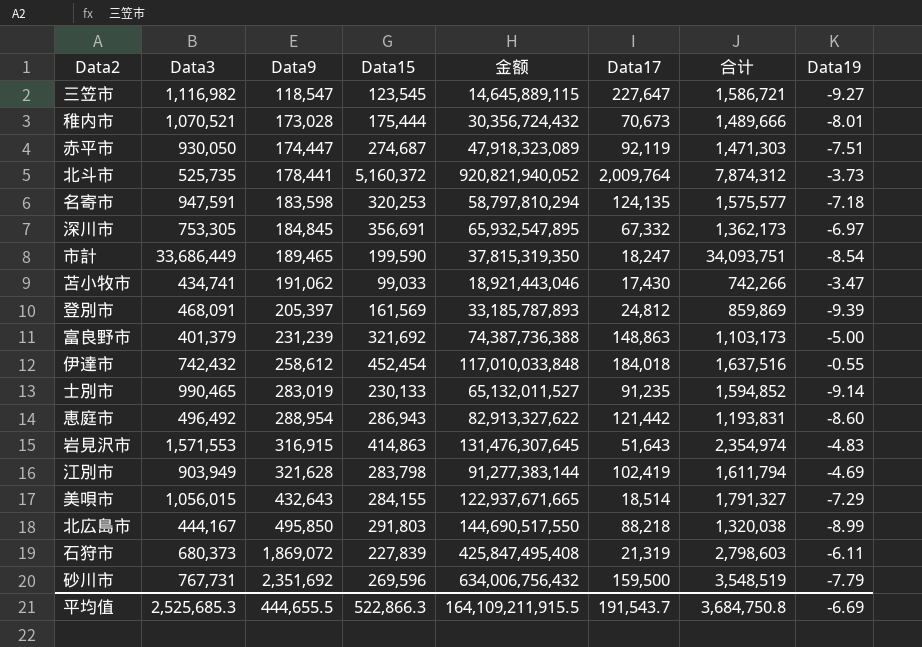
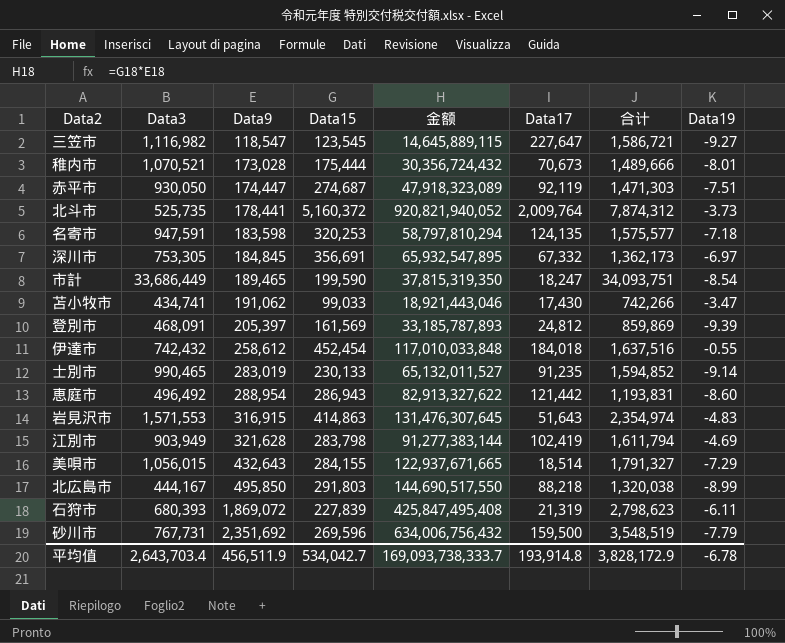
row 富良野市: 401,379 | 231,239 | 321,692 | 74,387,736,388 | 148,863 | 1,103,173 | -5.00 -> none
石狩市 | Data3: 680,373 -> 680,393
石狩市 | 合计: 2,798,603 -> 2,798,623
平均值 | Data3: 2,525,685.3 -> 2,643,703.4
平均值 | Data9: 444,655.5 -> 456,511.9
平均值 | Data15: 522,866.3 -> 534,042.7
平均值 | 金额: 164,109,211,915.5 -> 169,093,738,333.7
平均值 | Data17: 191,543.7 -> 193,914.8
平均值 | 合计: 3,684,750.8 -> 3,828,172.9
平均值 | Data19: -6.69 -> -6.78

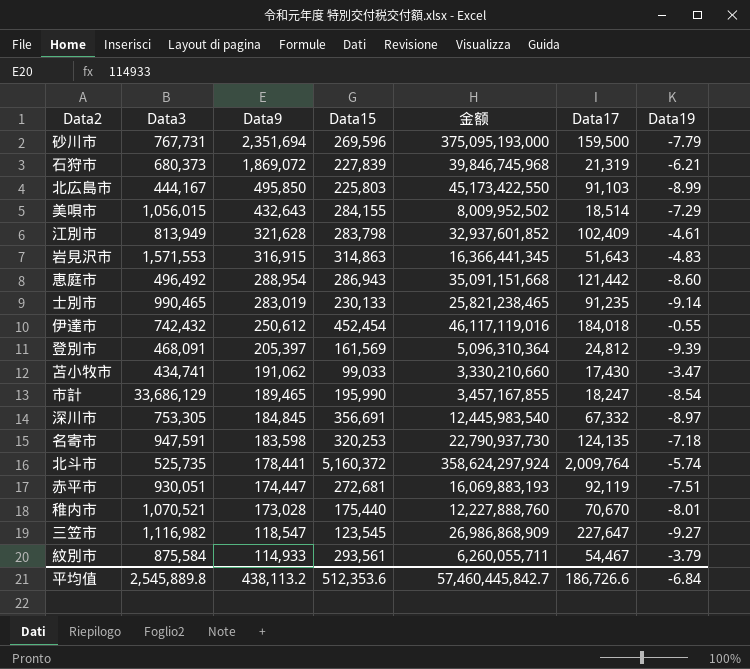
row order: Data9 ascending -> Data9 descending
column 合计 | formula: [Data3] + [Data9] + [Data15] + [Data17] -> none
column 金额 | formula: [Data9] * [Data15] -> [Data9] * [Data17]
砂川市 | Data9: 2,351,692 -> 2,351,694
石狩市 | Data3: 680,393 -> 680,373
石狩市 | Data19: -6.11 -> -6.21
北広島市 | Data15: 291,803 -> 225,803
北広島市 | Data17: 88,218 -> 91,103
江別市 | Data3: 903,949 -> 813,949
江別市 | Data17: 102,419 -> 102,409
江別市 | Data19: -4.69 -> -4.61
岩見沢市 | Data15: 414,863 -> 314,863
伊達市 | Data9: 258,612 -> 250,612
市計 | Data3: 33,686,449 -> 33,686,129
市計 | Data15: 199,590 -> 195,990
深川市 | Data19: -6.97 -> -8.97
北斗市 | Data19: -3.73 -> -5.74
赤平市 | Data3: 930,050 -> 930,051
赤平市 | Data15: 274,687 -> 272,681
稚内市 | Data15: 175,444 -> 175,440
稚内市 | Data17: 70,673 -> 70,670
row 紋別市: none -> 875,584 | 114,933 | 293,561 | 6,260,055,711 | 54,467 | -3.79
平均值 | Data3: 2,643,703.4 -> 2,545,889.8
平均值 | Data9: 456,511.9 -> 438,113.2
平均值 | Data15: 534,042.7 -> 512,353.6
平均值 | 金额: 169,093,738,333.7 -> 57,460,445,842.7
平均值 | Data17: 193,914.8 -> 186,726.6
平均值 | Data19: -6.78 -> -6.84

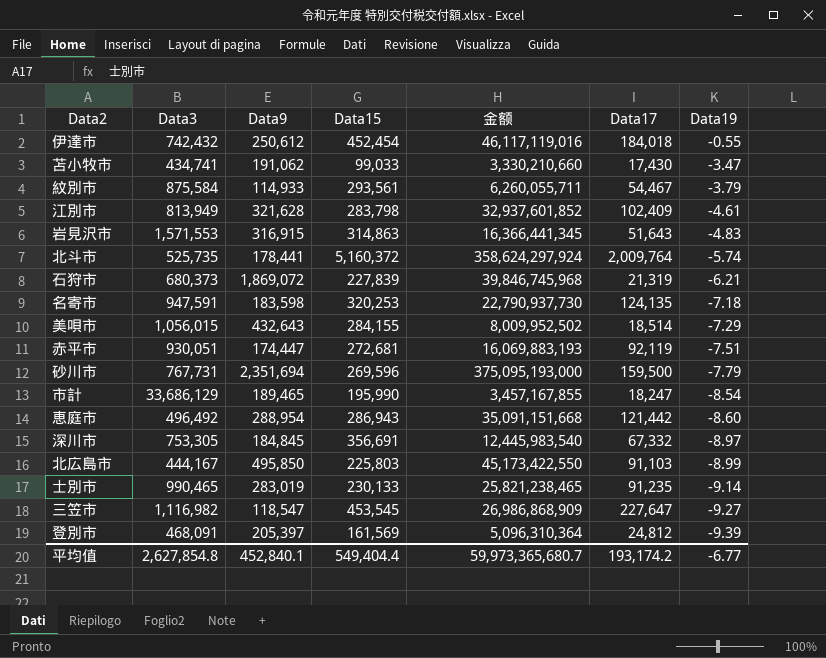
row order: Data9 descending -> Data19 descending
row 稚内市: 1,070,521 | 173,028 | 175,440 | 12,227,888,760 | 70,670 | -8.01 -> none
三笠市 | Data15: 123,545 -> 453,545
平均值 | Data3: 2,545,889.8 -> 2,627,854.8
平均值 | Data9: 438,113.2 -> 452,840.1
平均值 | Data15: 512,353.6 -> 549,404.4
平均值 | 金额: 57,460,445,842.7 -> 59,973,365,680.7
平均值 | Data17: 186,726.6 -> 193,174.2
平均值 | Data19: -6.84 -> -6.77

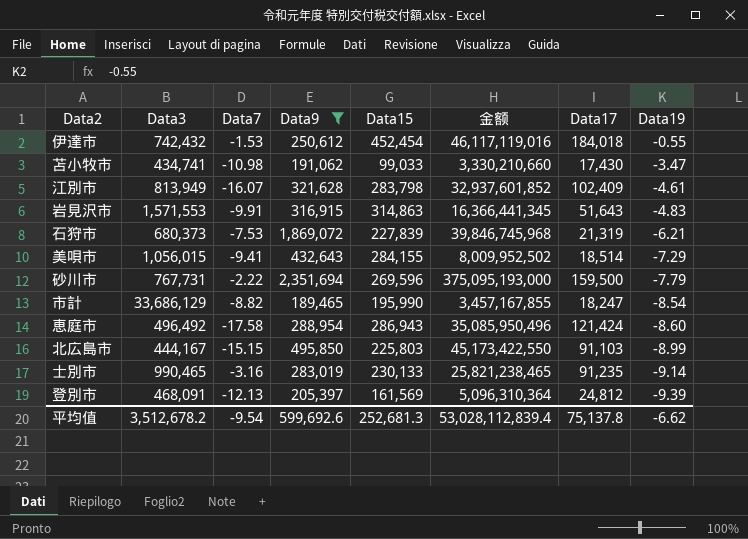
filter: none -> Data9 >= 189,465
column Data7 | position: none -> 3
恵庭市 | 金额: 35,091,151,668 -> 35,085,950,496
恵庭市 | Data17: 121,442 -> 121,424
平均值 | Data3: 2,627,854.8 -> 3,512,678.2
平均值 | Data9: 452,840.1 -> 599,692.6
平均值 | Data15: 549,404.4 -> 252,681.3
平均值 | 金额: 59,973,365,680.7 -> 53,028,112,839.4
平均值 | Data17: 193,174.2 -> 75,137.8
平均值 | Data19: -6.77 -> -6.62

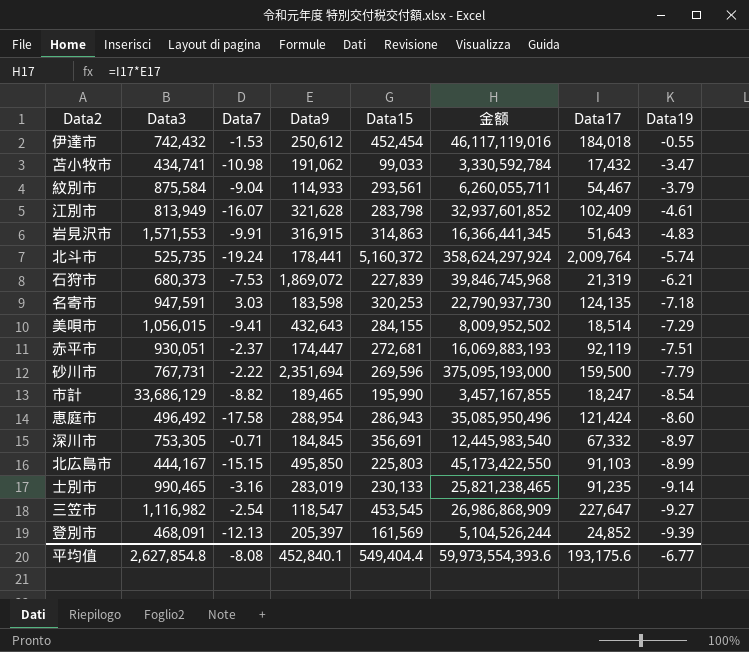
filter: Data9 >= 189,465 -> none
苫小牧市 | 金额: 3,330,210,660 -> 3,330,592,784
苫小牧市 | Data17: 17,430 -> 17,432
登別市 | 金额: 5,096,310,364 -> 5,104,526,244
登別市 | Data17: 24,812 -> 24,852
平均值 | Data3: 3,512,678.2 -> 2,627,854.8
平均值 | Data7: -9.54 -> -8.08
平均值 | Data9: 599,692.6 -> 452,840.1
平均值 | Data15: 252,681.3 -> 549,404.4
平均值 | 金额: 53,028,112,839.4 -> 59,973,554,393.6
平均值 | Data17: 75,137.8 -> 193,175.6
平均值 | Data19: -6.62 -> -6.77

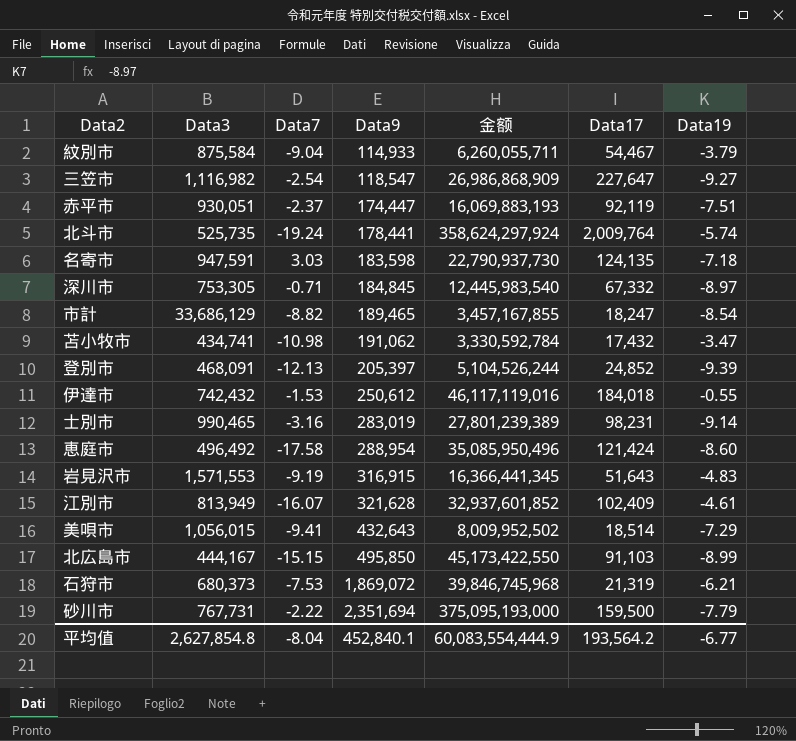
row order: Data19 descending -> Data9 ascending
column Data15 | position: 5 -> none
士別市 | 金额: 25,821,238,465 -> 27,801,239,389
士別市 | Data17: 91,235 -> 98,231
岩見沢市 | Data7: -9.91 -> -9.19
平均值 | Data7: -8.08 -> -8.04
平均值 | 金额: 59,973,554,393.6 -> 60,083,554,444.9
平均值 | Data17: 193,175.6 -> 193,564.2

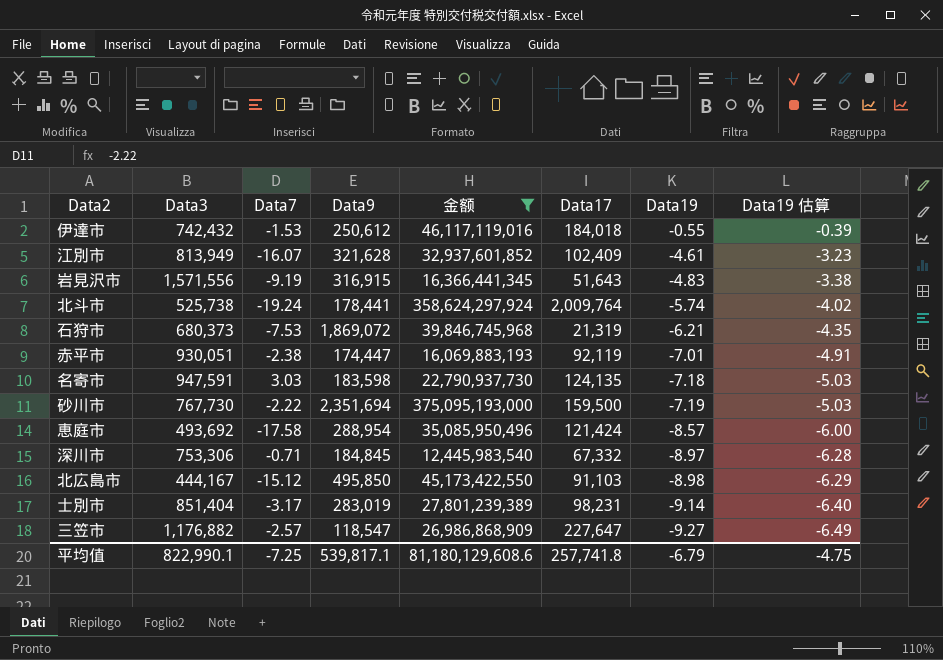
filter: none -> 金额 >= 12,445,983,540
row order: Data9 ascending -> Data19 descending
column Data19 估算 | formula: none -> [Data19] * 0.7
岩見沢市 | Data3: 1,571,553 -> 1,571,556
北斗市 | Data3: 525,735 -> 525,738
赤平市 | Data7: -2.37 -> -2.38
赤平市 | Data19: -7.51 -> -7.01
砂川市 | Data3: 767,731 -> 767,730
砂川市 | Data19: -7.79 -> -7.19
恵庭市 | Data3: 496,492 -> 493,692
恵庭市 | Data19: -8.60 -> -8.57
深川市 | Data3: 753,305 -> 753,306
北広島市 | Data7: -15.15 -> -15.12
北広島市 | Data19: -8.99 -> -8.98
士別市 | Data3: 990,465 -> 851,404
士別市 | Data7: -3.16 -> -3.17
三笠市 | Data3: 1,116,982 -> 1,176,882
三笠市 | Data7: -2.54 -> -2.57
平均值 | Data3: 2,627,854.8 -> 822,990.1
平均值 | Data7: -8.04 -> -7.25
平均值 | Data9: 452,840.1 -> 539,817.1
平均值 | 金额: 60,083,554,444.9 -> 81,180,129,608.6
平均值 | Data17: 193,564.2 -> 257,741.8
平均值 | Data19: -6.77 -> -6.79

